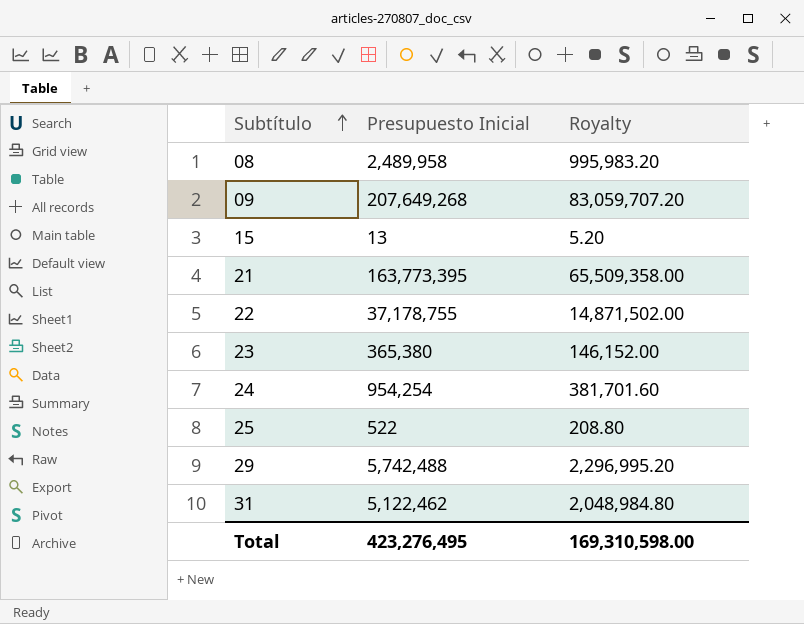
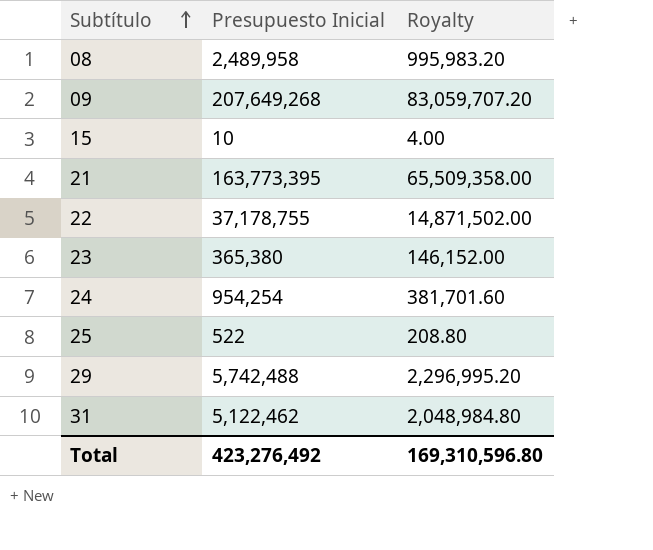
15 | Presupuesto Inicial: 13 -> 10
15 | Royalty: 5.20 -> 4.00
Total | Presupuesto Inicial: 423,276,495 -> 423,276,492
Total | Royalty: 169,310,598.00 -> 169,310,596.80

